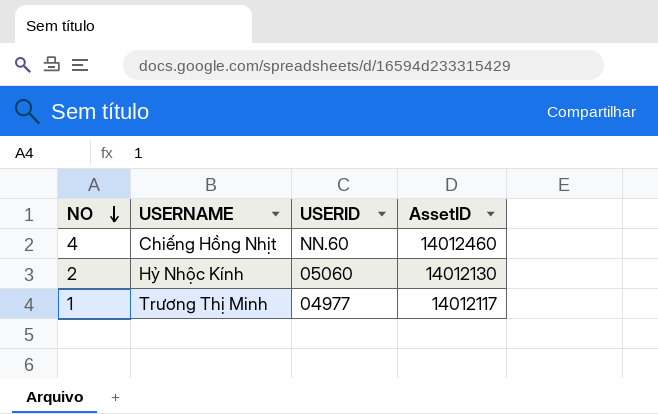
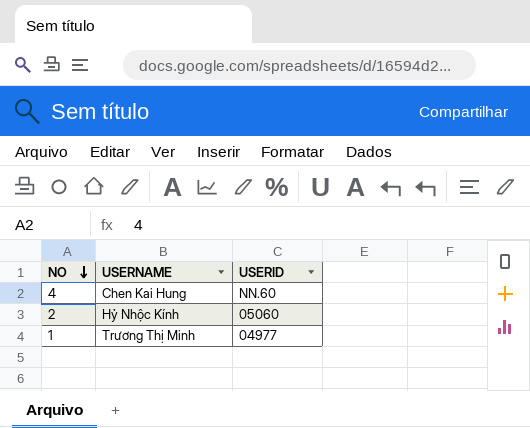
column AssetID | position: 4 -> none
4 | USERNAME: Chiếng Hồng Nhịt -> Chen Kai Hung

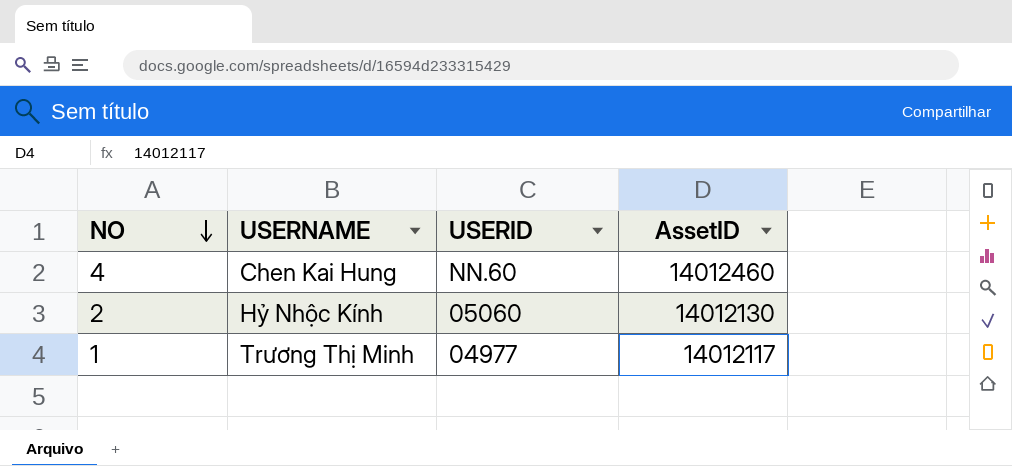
column AssetID | position: none -> 4

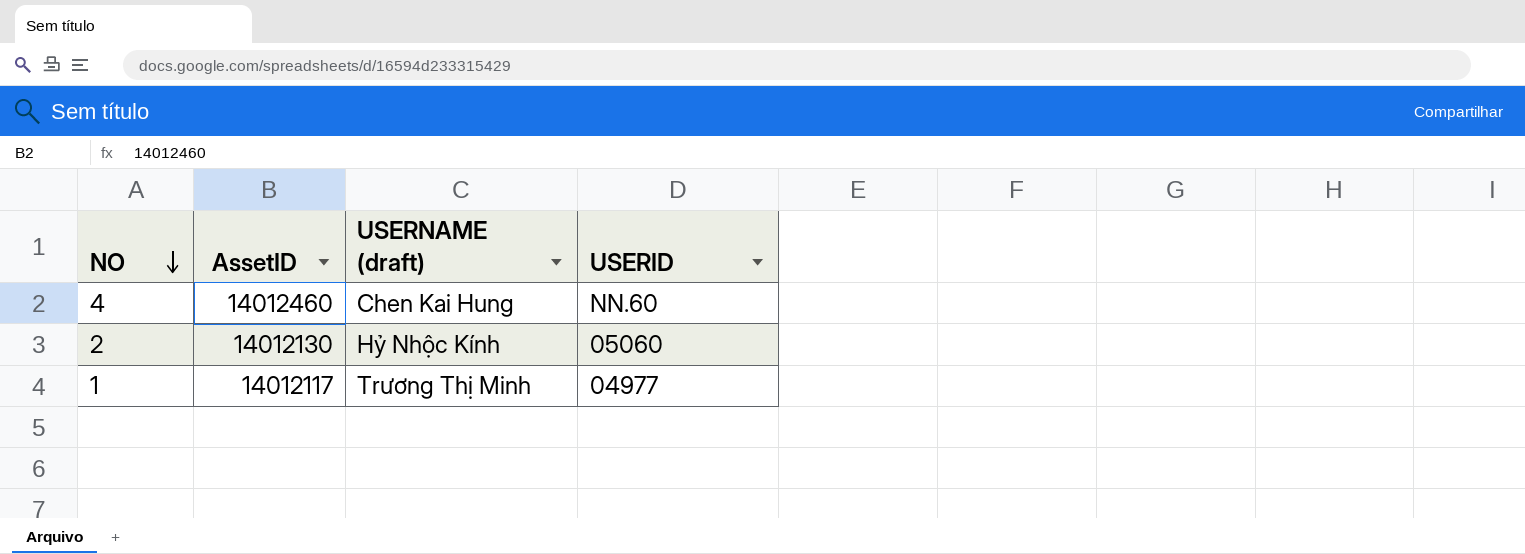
column AssetID | position: 4 -> 2
column name: USERNAME -> USERNAME (draft)

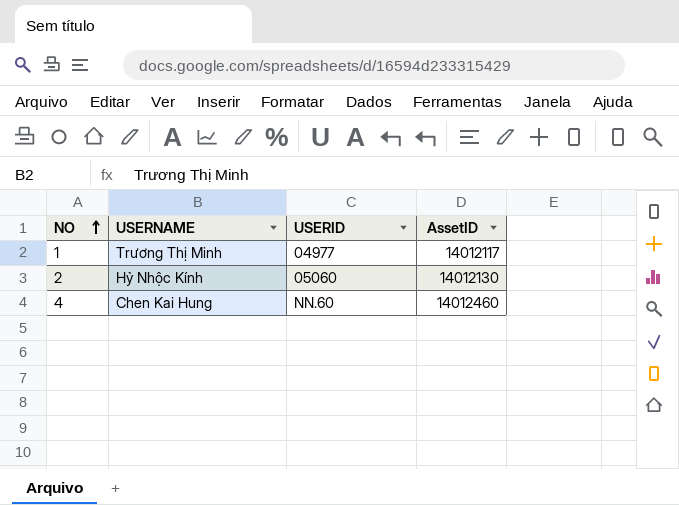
row order: NO descending -> NO ascending
column name: USERNAME (draft) -> USERNAME
column AssetID | position: 2 -> 4

